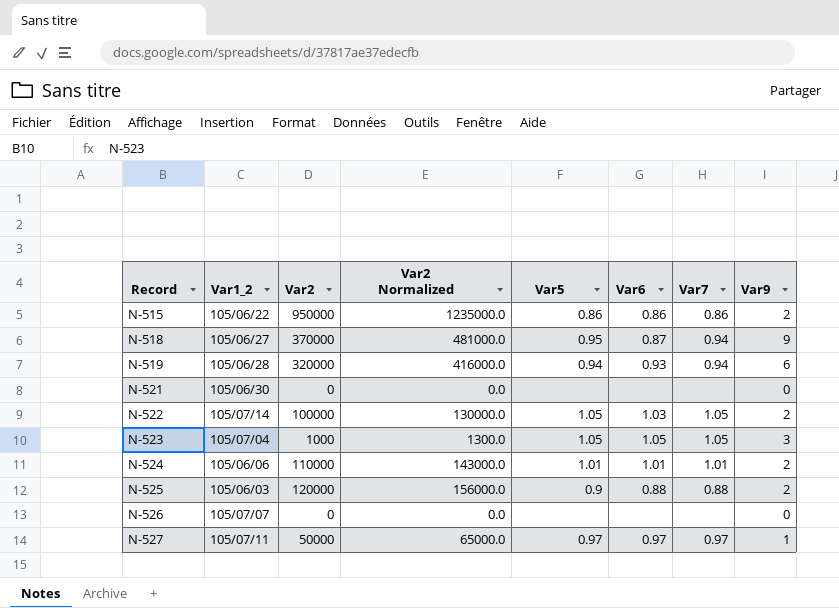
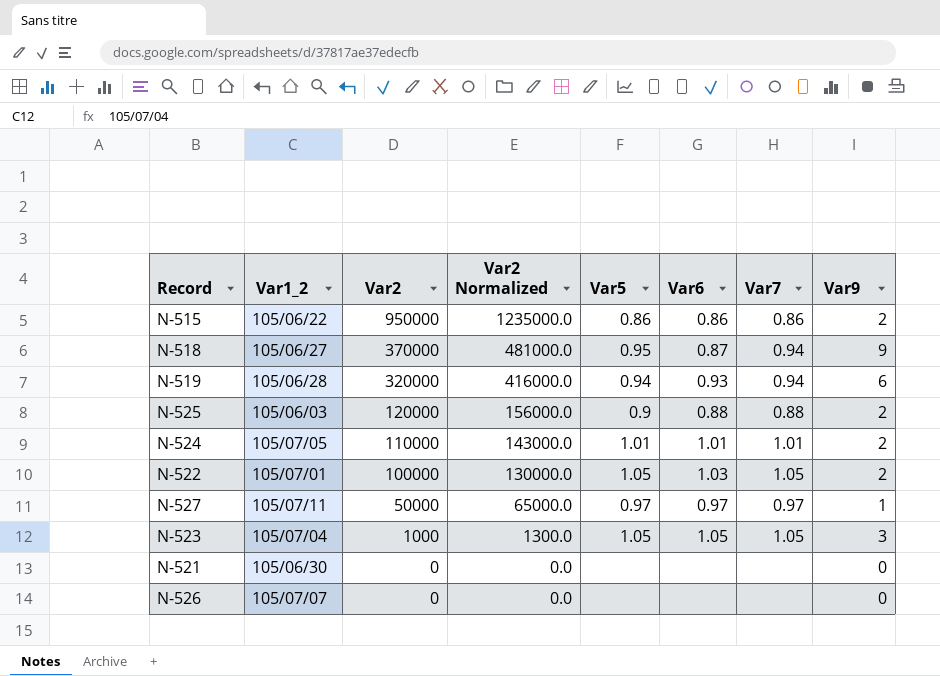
row order: Record ascending -> Var2 descending
N-524 | Var1_2: 105/06/06 -> 105/07/05
N-522 | Var1_2: 105/07/14 -> 105/07/01

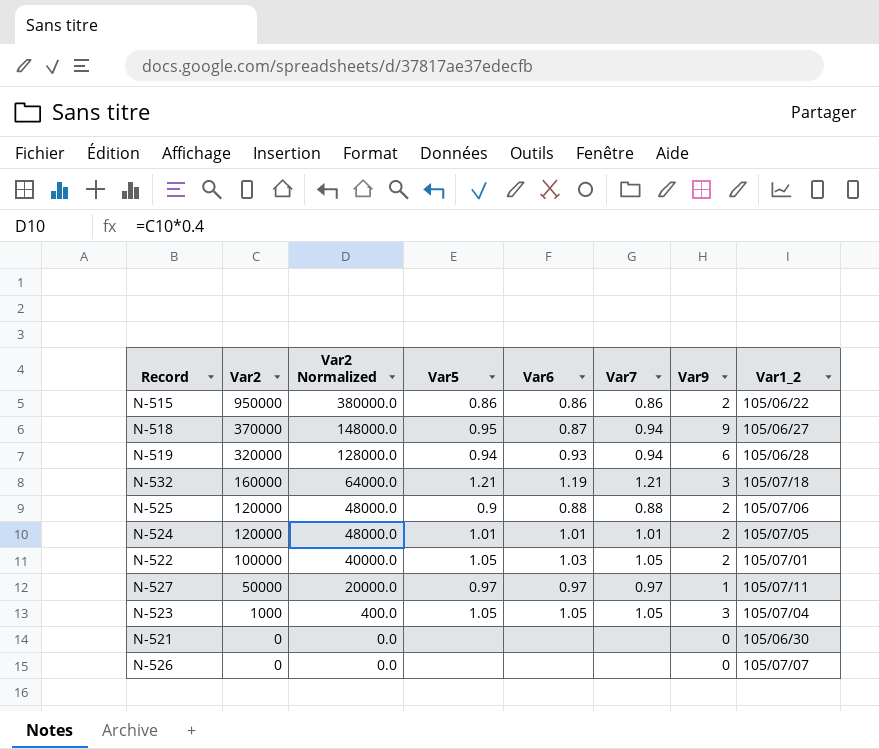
column Var2 Normalized | formula: [Var2] * 1.3 -> [Var2] * 0.4
column Var1_2 | position: 2 -> 8
row N-532: none -> 160000 | 64000.0 | 1.21 | 1.19 | 1.21 | 3 | 105/07/18
N-525 | Var1_2: 105/06/03 -> 105/07/06
N-524 | Var2: 110000 -> 120000

